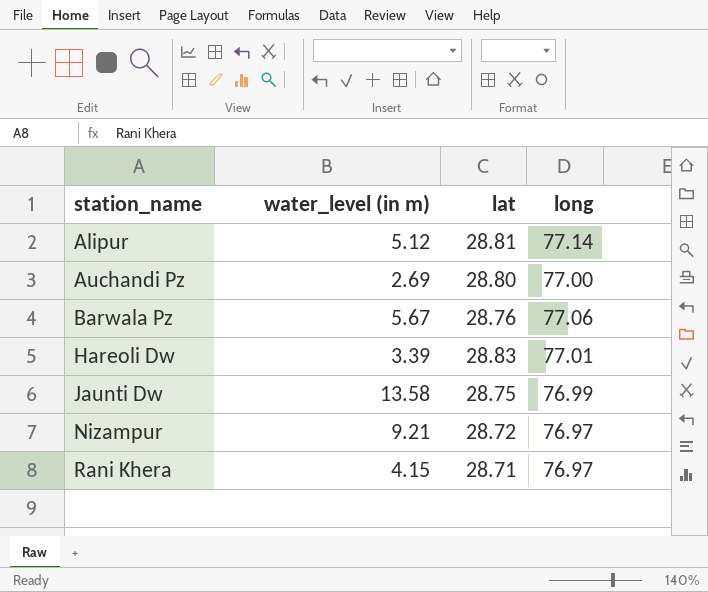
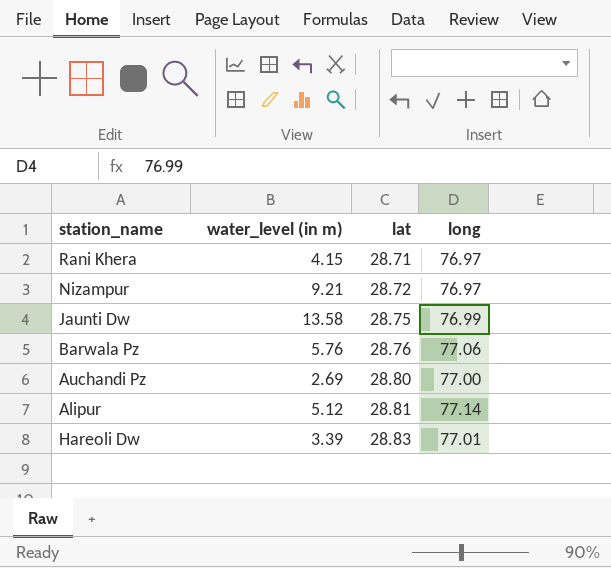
row order: station_name ascending -> lat ascending
Barwala Pz | water_level (in m): 5.67 -> 5.76

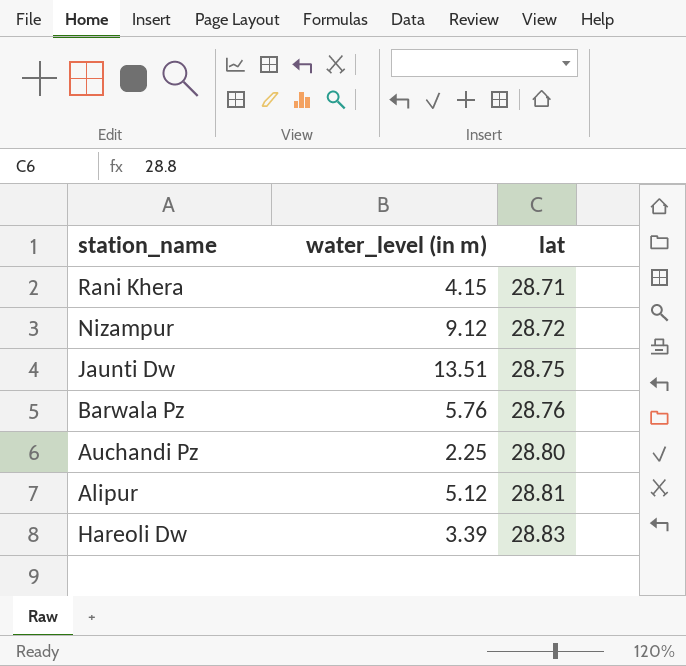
column long | position: 4 -> none
Nizampur | water_level (in m): 9.21 -> 9.12
Jaunti Dw | water_level (in m): 13.58 -> 13.51
Auchandi Pz | water_level (in m): 2.69 -> 2.25

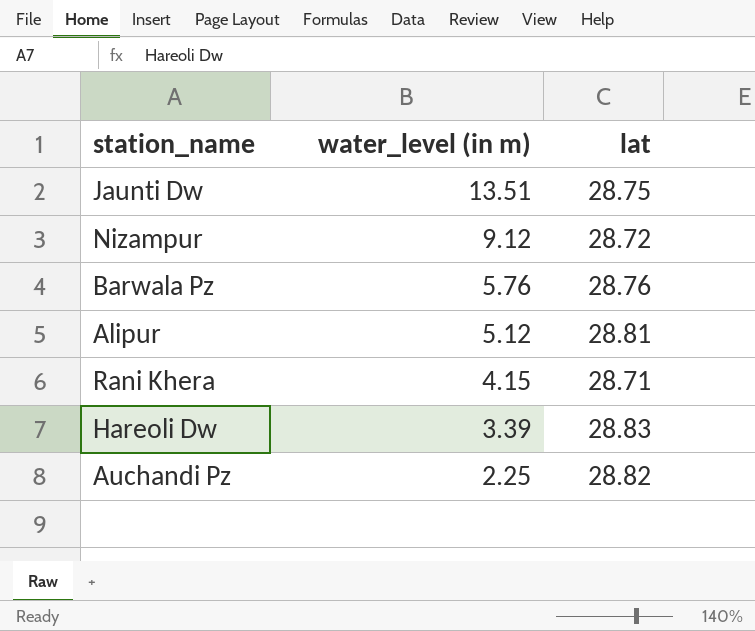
row order: lat ascending -> water_level (in m) descending
Auchandi Pz | lat: 28.80 -> 28.82

